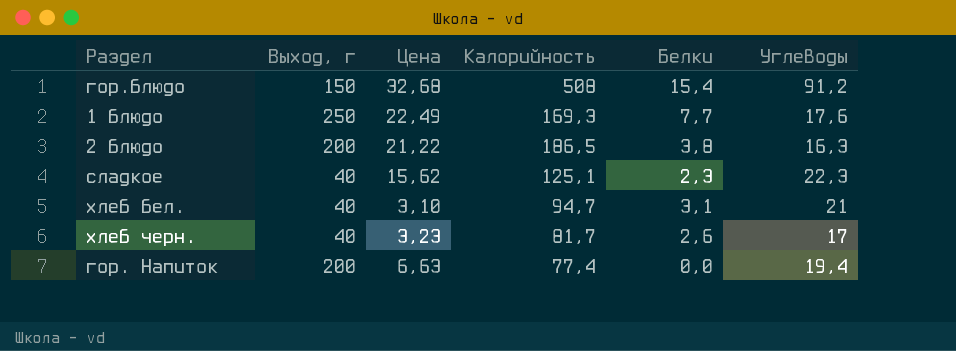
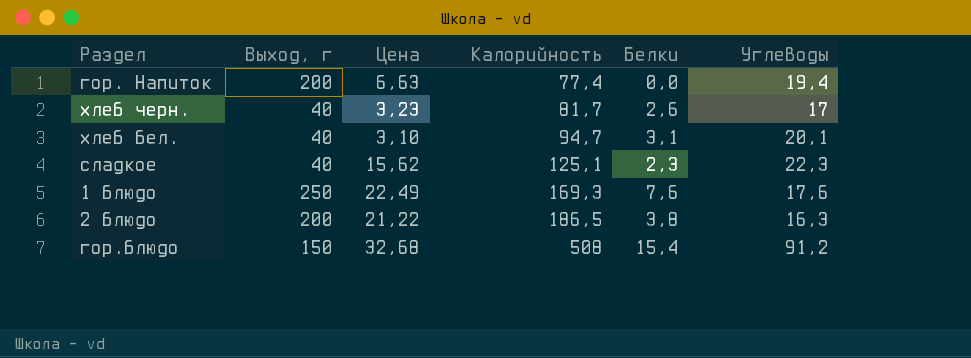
row order: none -> Калорийность ascending
хлеб бел. | Углеводы: 21 -> 20,1
1 блюдо | Белки: 7,7 -> 7,6

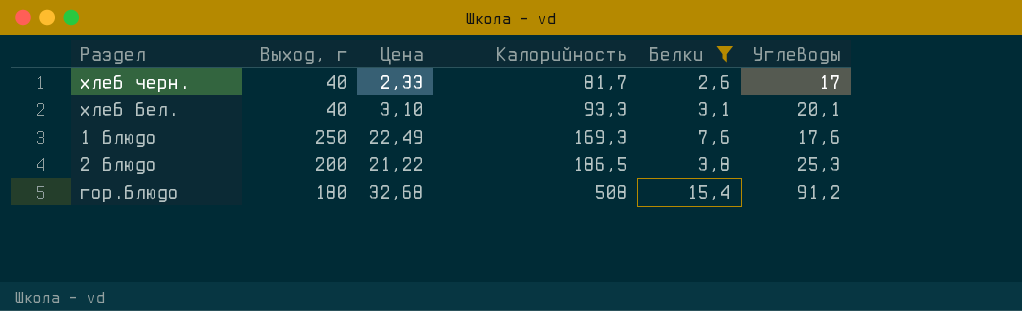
filter: none -> Белки >= 2,6
хлеб черн. | Цена: 3,23 -> 2,33
хлеб бел. | Калорийность: 94,7 -> 93,3
2 блюдо | Углеводы: 16,3 -> 25,3
гор.блюдо | Выход, г: 150 -> 180

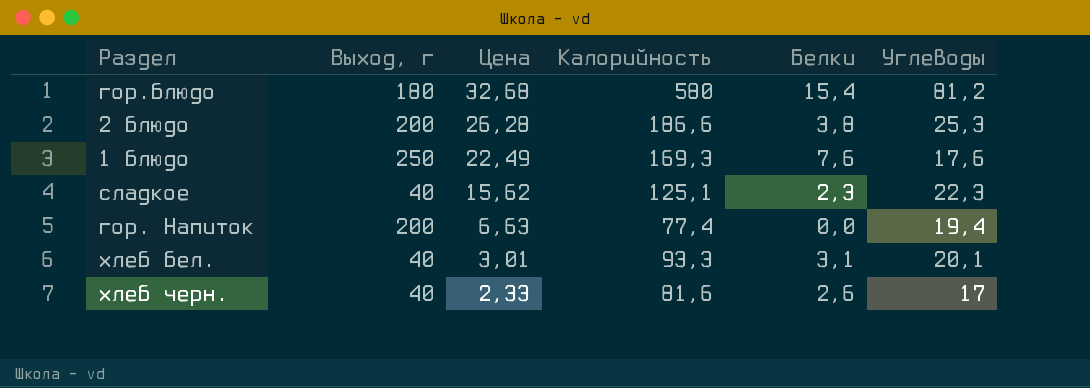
filter: Белки >= 2,6 -> none
row order: Калорийность ascending -> Цена descending
гор.блюдо | Калорийность: 508 -> 580
гор.блюдо | Углеводы: 91,2 -> 81,2
2 блюдо | Цена: 21,22 -> 26,28
2 блюдо | Калорийность: 186,5 -> 186,6
хлеб бел. | Цена: 3,10 -> 3,01
хлеб черн. | Калорийность: 81,7 -> 81,6

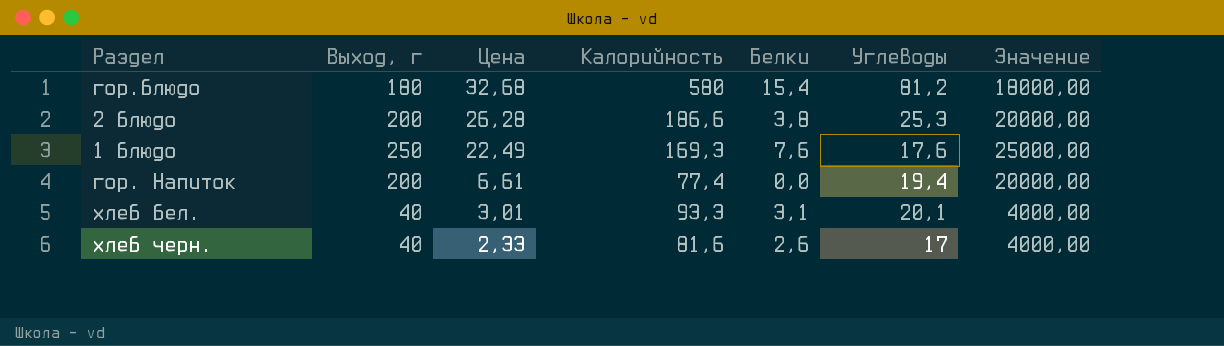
column Значение | formula: none -> [Выход, г] * 100
row сладкое: 40 | 15,62 | 125,1 | 2,3 | 22,3 -> none
гор. Напиток | Цена: 6,63 -> 6,61

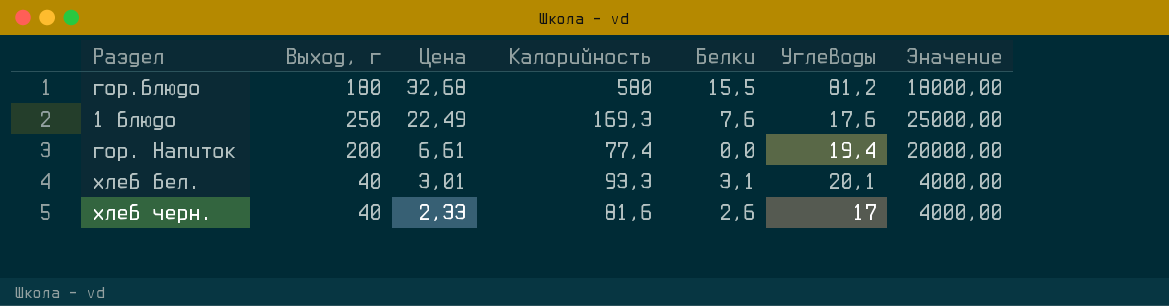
row 2 блюдо: 200 | 26,28 | 186,6 | 3,8 | 25,3 | 20000,00 -> none
гор.блюдо | Белки: 15,4 -> 15,5

